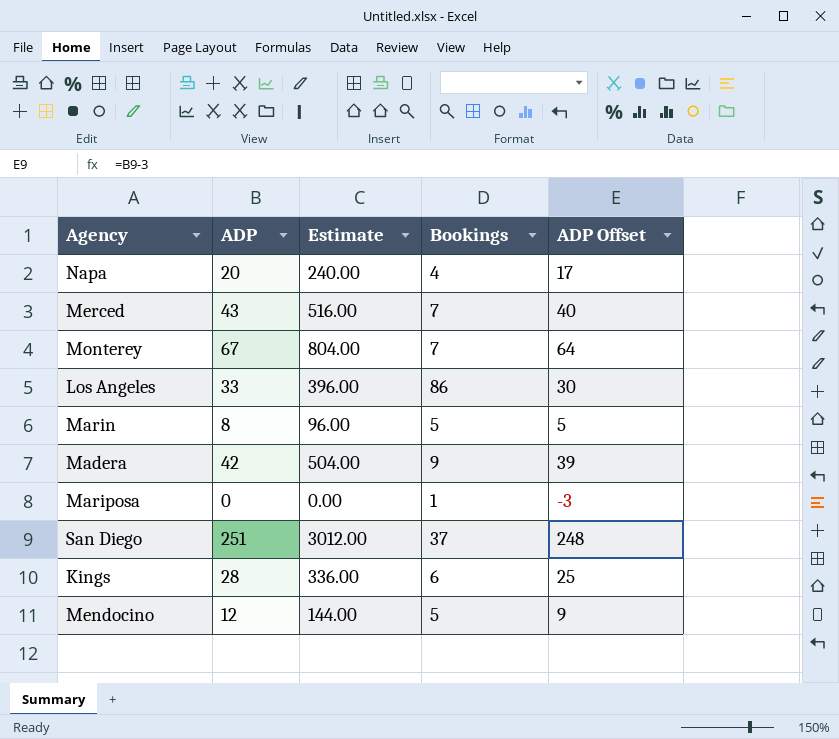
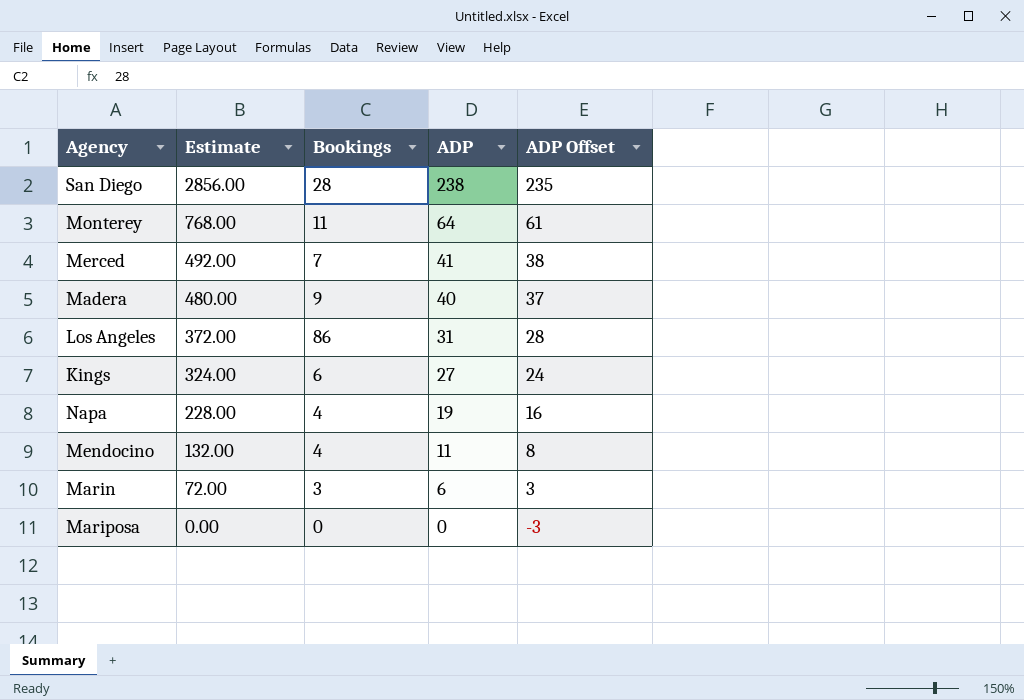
row order: none -> Estimate descending
column ADP | position: 2 -> 4
San Diego | Estimate: 3012.00 -> 2856.00
San Diego | Bookings: 37 -> 28
San Diego | ADP: 251 -> 238
San Diego | ADP Offset: 248 -> 235
Monterey | Estimate: 804.00 -> 768.00
Monterey | Bookings: 7 -> 11
Monterey | ADP: 67 -> 64
Monterey | ADP Offset: 64 -> 61
Merced | Estimate: 516.00 -> 492.00
Merced | ADP: 43 -> 41
Merced | ADP Offset: 40 -> 38
Madera | Estimate: 504.00 -> 480.00
Madera | ADP: 42 -> 40
Madera | ADP Offset: 39 -> 37
Los Angeles | Estimate: 396.00 -> 372.00
Los Angeles | ADP: 33 -> 31
Los Angeles | ADP Offset: 30 -> 28
Kings | Estimate: 336.00 -> 324.00
Kings | ADP: 28 -> 27
Kings | ADP Offset: 25 -> 24
Napa | Estimate: 240.00 -> 228.00
Napa | ADP: 20 -> 19
Napa | ADP Offset: 17 -> 16
Mendocino | Estimate: 144.00 -> 132.00
Mendocino | Bookings: 5 -> 4
Mendocino | ADP: 12 -> 11
Mendocino | ADP Offset: 9 -> 8
Marin | Estimate: 96.00 -> 72.00
Marin | Bookings: 5 -> 3
Marin | ADP: 8 -> 6
Marin | ADP Offset: 5 -> 3
Mariposa | Bookings: 1 -> 0

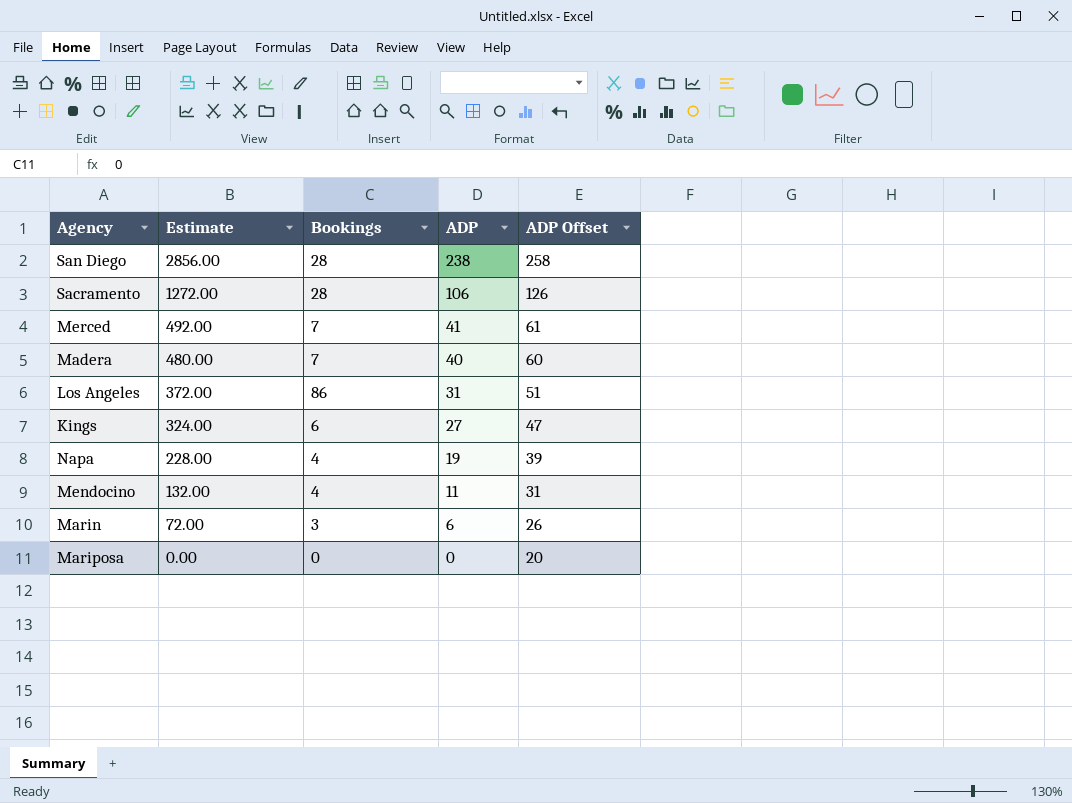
column ADP Offset | formula: [ADP] - 3 -> [ADP] + 20
row Monterey: 768.00 | 11 | 64 | 61 -> none
row Sacramento: none -> 1272.00 | 28 | 106 | 126
Madera | Bookings: 9 -> 7

